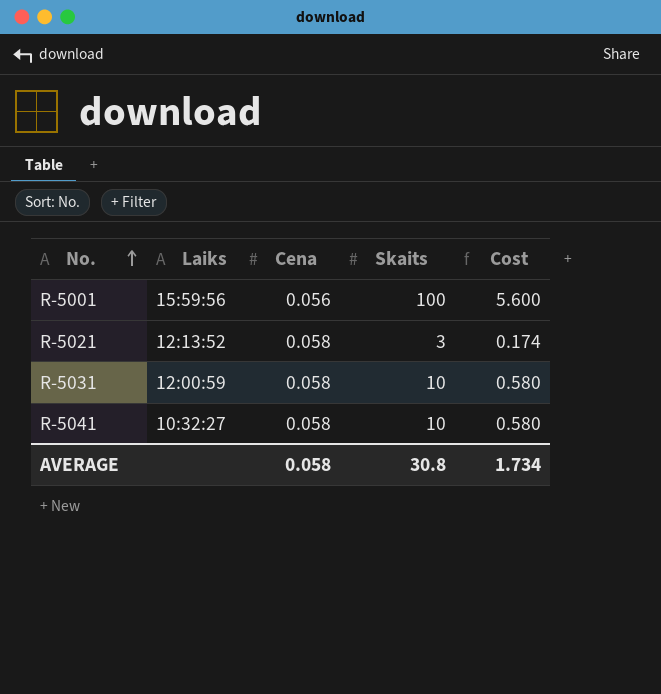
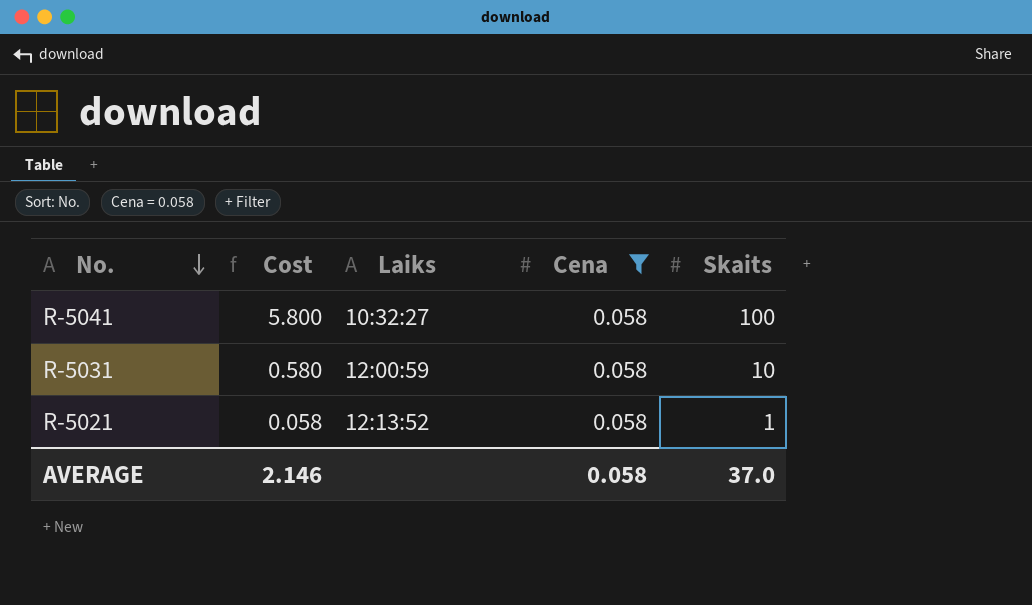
filter: none -> Cena = 0.058
row order: No. ascending -> No. descending
column Cost | position: 5 -> 2
R-5041 | Cost: 0.580 -> 5.800
R-5041 | Skaits: 10 -> 100
R-5021 | Cost: 0.174 -> 0.058
R-5021 | Skaits: 3 -> 1
AVERAGE | Cost: 1.734 -> 2.146
AVERAGE | Skaits: 30.8 -> 37.0

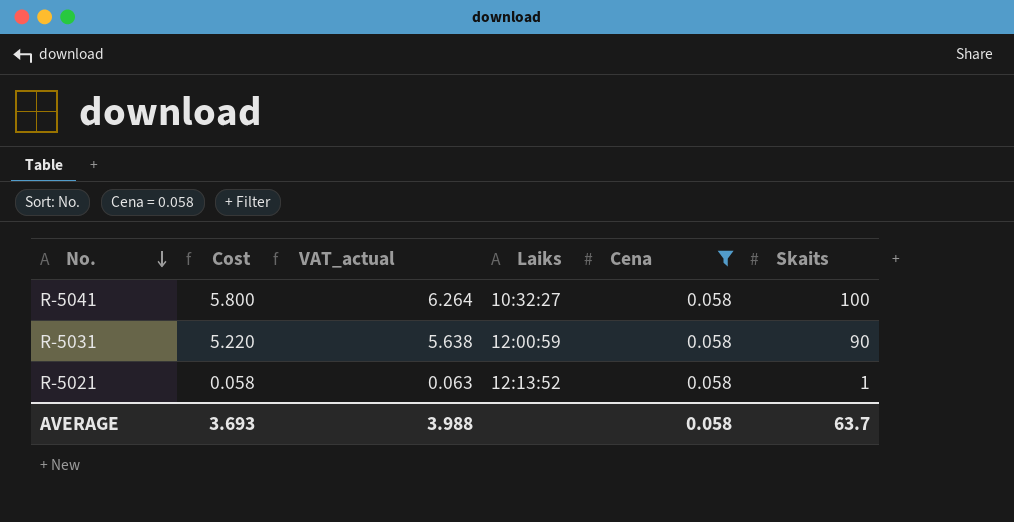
column VAT_actual | formula: none -> [Cost] * 1.08
R-5031 | Cost: 0.580 -> 5.220
R-5031 | Skaits: 10 -> 90
AVERAGE | Cost: 2.146 -> 3.693
AVERAGE | Skaits: 37.0 -> 63.7

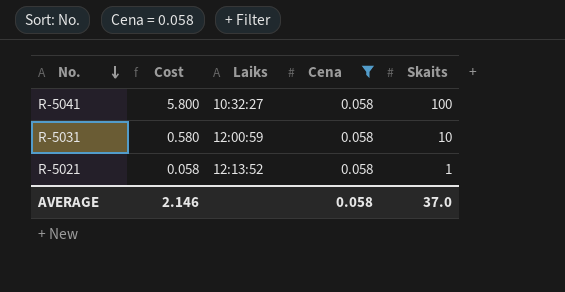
column VAT_actual | formula: [Cost] * 1.08 -> none
R-5031 | Cost: 5.220 -> 0.580
R-5031 | Skaits: 90 -> 10
AVERAGE | Cost: 3.693 -> 2.146
AVERAGE | Skaits: 63.7 -> 37.0

